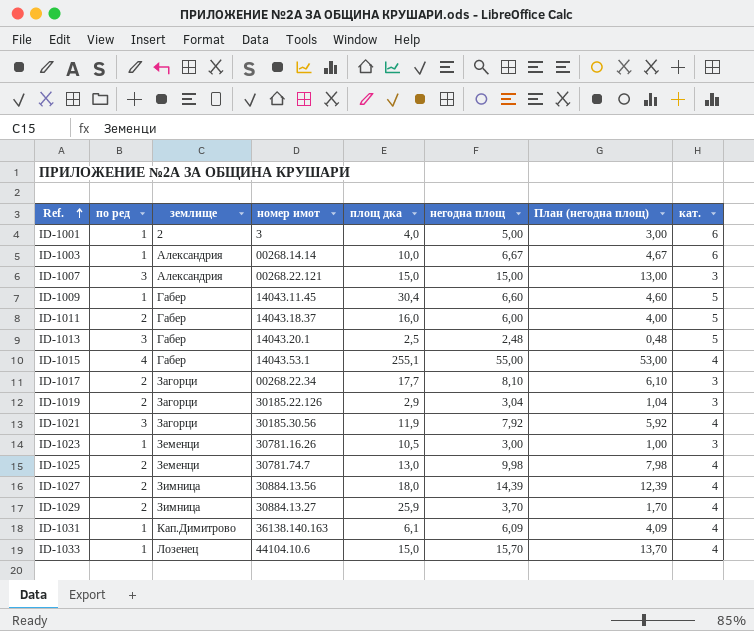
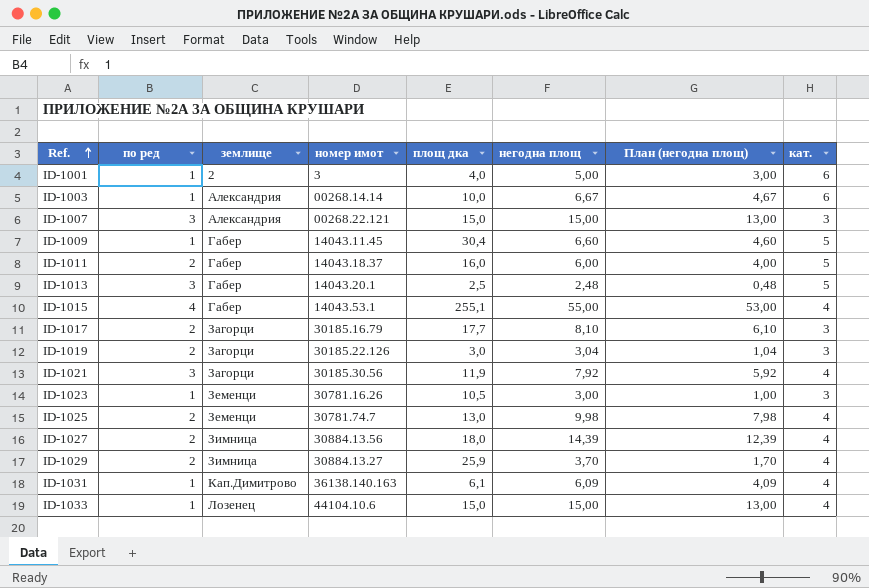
ID-1017 | номер имот: 00268.22.34 -> 30185.16.79
ID-1019 | площ дка: 2,9 -> 3,0
ID-1033 | негодна площ: 15,70 -> 15,00
ID-1033 | План (негодна площ): 13,70 -> 13,00

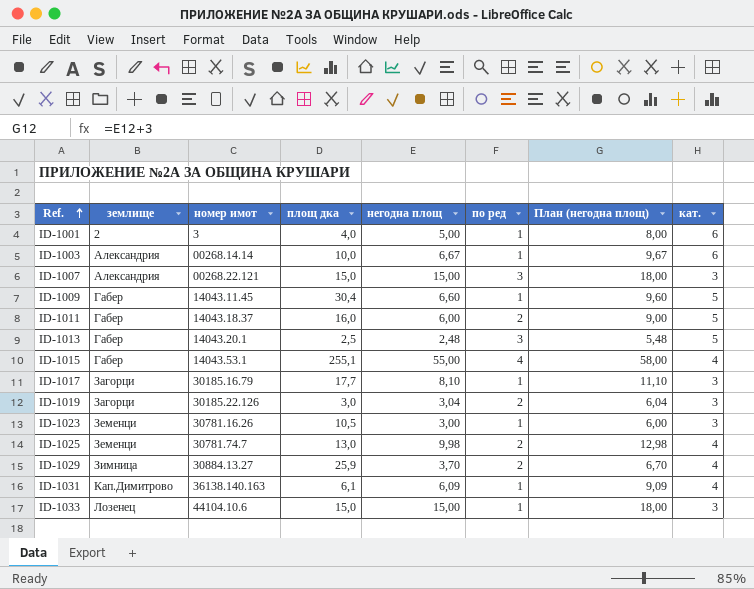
column по ред | position: 2 -> 6
column План (негодна площ) | formula: [негодна площ] - 2 -> [негодна площ] + 3
row ID-1021: 3 | Загорци | 30185.30.56 | 11,9 | 7,92 | 5,92 | 4 -> none
row ID-1027: 2 | Зимница | 30884.13.56 | 18,0 | 14,39 | 12,39 | 4 -> none
ID-1017 | по ред: 2 -> 1
ID-1033 | кат.: 4 -> 3

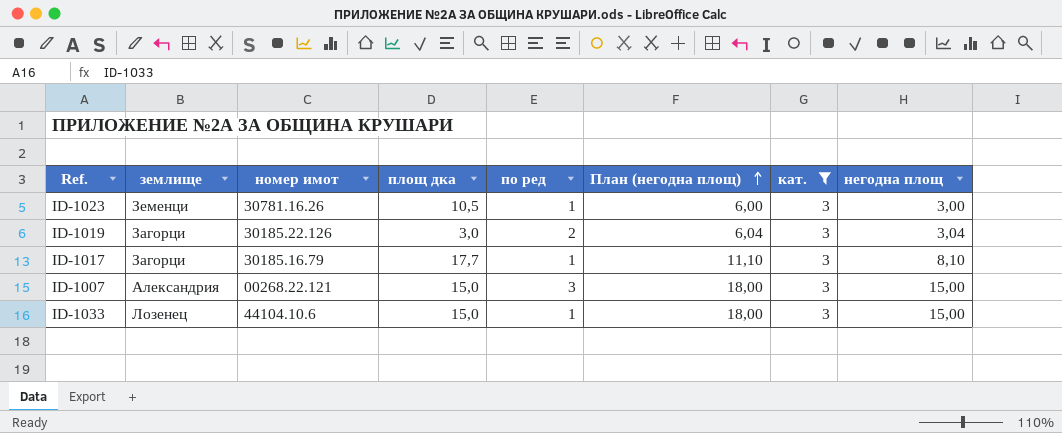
filter: none -> кат. = 3
row order: Ref. ascending -> План (негодна площ) ascending
column негодна площ | position: 5 -> 8

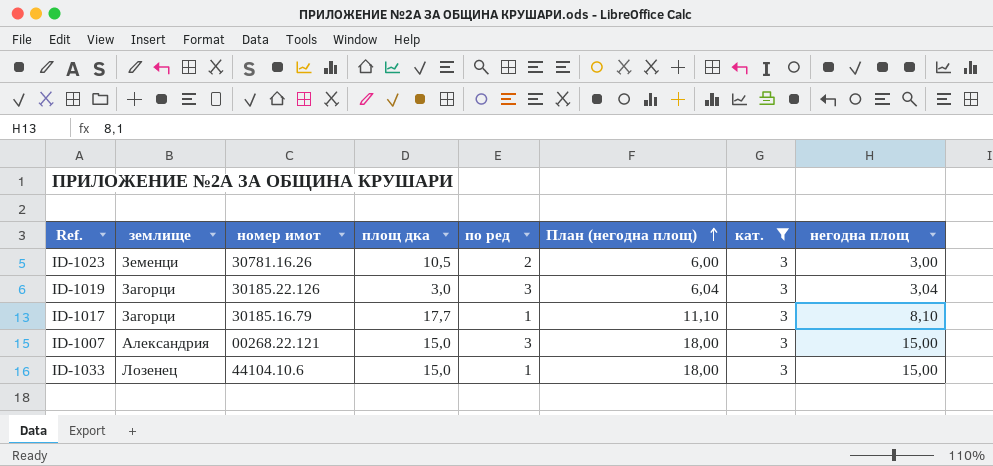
ID-1023 | по ред: 1 -> 2
ID-1019 | по ред: 2 -> 3

